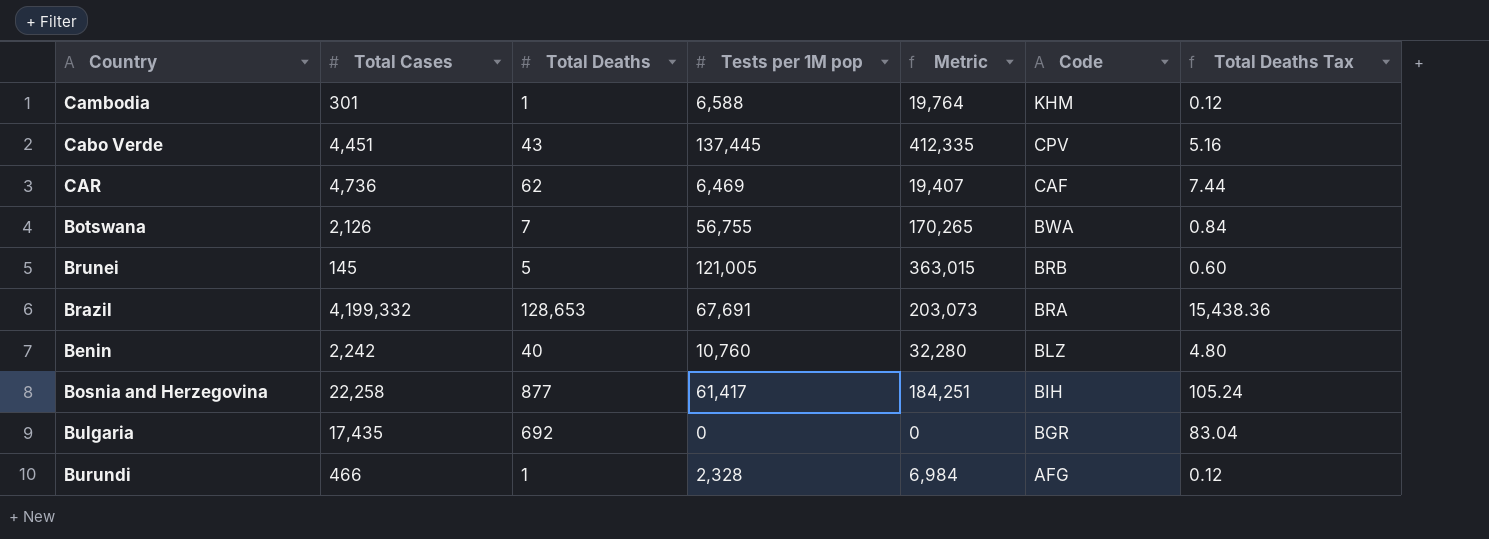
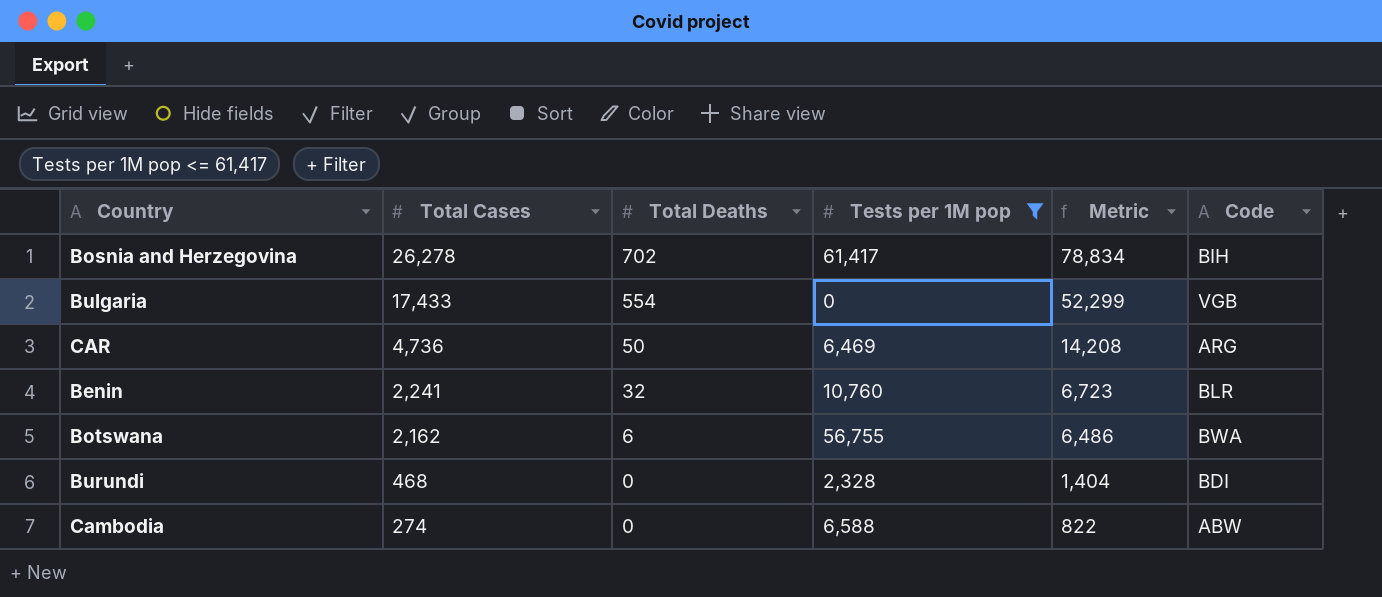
filter: none -> Tests per 1M pop <= 61,417
row order: Code descending -> Total Cases descending
column Total Deaths Tax | formula: [Total Deaths] * 0.12 -> none
column Metric | formula: [Tests per 1M pop] * 3 -> [Total Cases] * 3
Bosnia and Herzegovina | Total Cases: 22,258 -> 26,278
Bosnia and Herzegovina | Total Deaths: 877 -> 702
Bulgaria | Total Cases: 17,435 -> 17,433
Bulgaria | Total Deaths: 692 -> 554
Bulgaria | Code: BGR -> VGB
CAR | Total Deaths: 62 -> 50
CAR | Code: CAF -> ARG
Benin | Total Cases: 2,242 -> 2,241
Benin | Total Deaths: 40 -> 32
Benin | Code: BLZ -> BLR
Botswana | Total Cases: 2,126 -> 2,162
Botswana | Total Deaths: 7 -> 6
Burundi | Total Cases: 466 -> 468
Burundi | Total Deaths: 1 -> 0
Burundi | Code: AFG -> BDI
Cambodia | Total Cases: 301 -> 274
Cambodia | Total Deaths: 1 -> 0
Cambodia | Code: KHM -> ABW

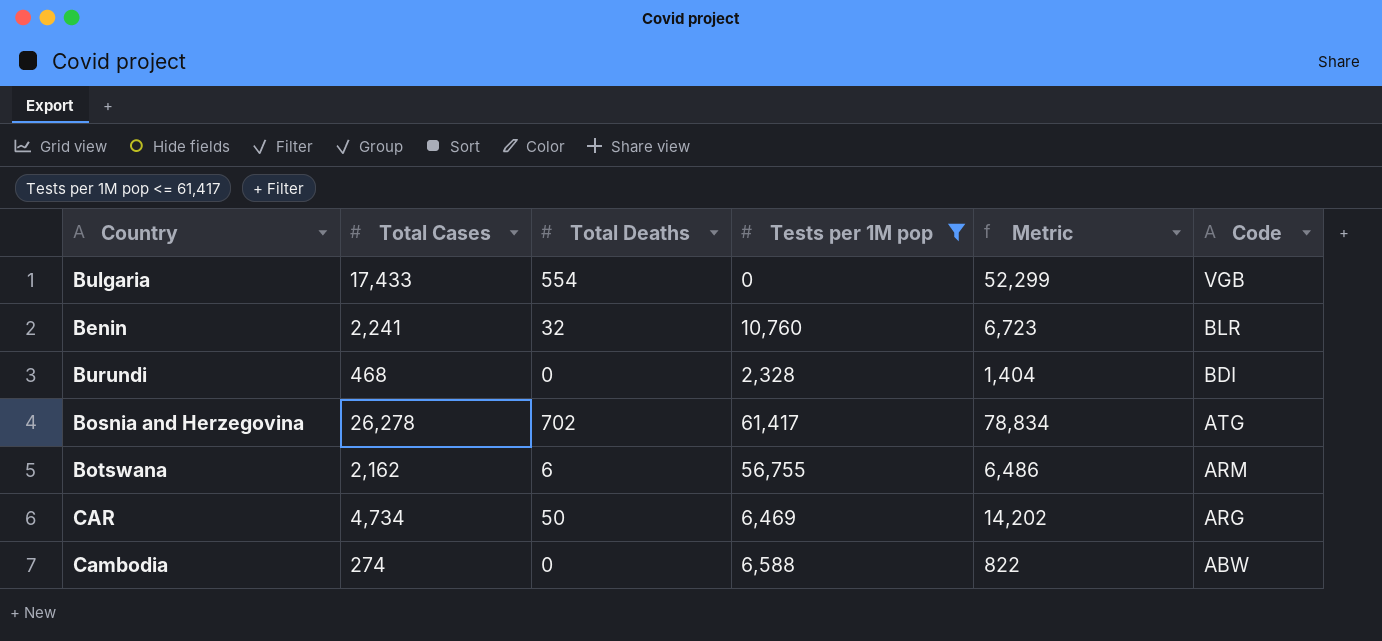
row order: Total Cases descending -> Code descending
Bosnia and Herzegovina | Code: BIH -> ATG
Botswana | Code: BWA -> ARM
CAR | Total Cases: 4,736 -> 4,734
CAR | Metric: 14,208 -> 14,202

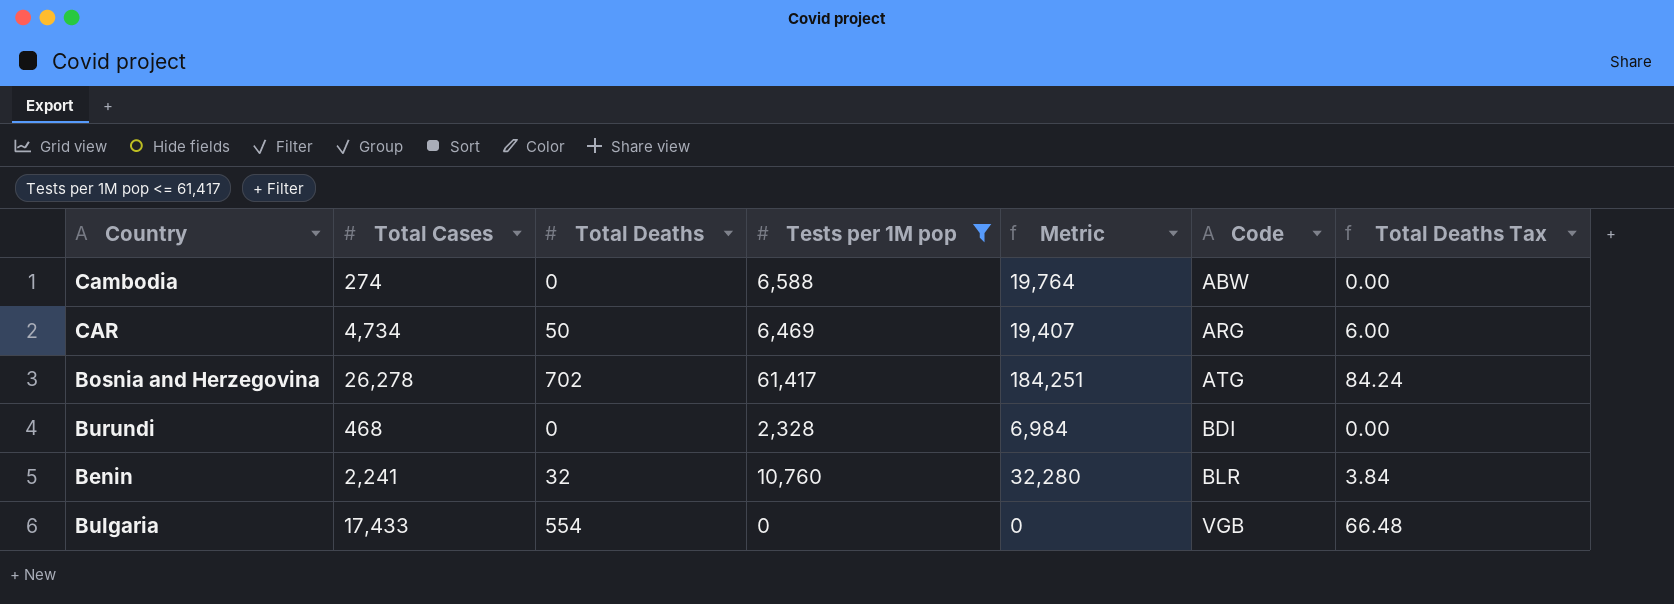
row order: Code descending -> Code ascending
column Metric | formula: [Total Cases] * 3 -> [Tests per 1M pop] * 3
column Total Deaths Tax | formula: none -> [Total Deaths] * 0.12
row Botswana: 2,162 | 6 | 56,755 | 6,486 | ARM -> none

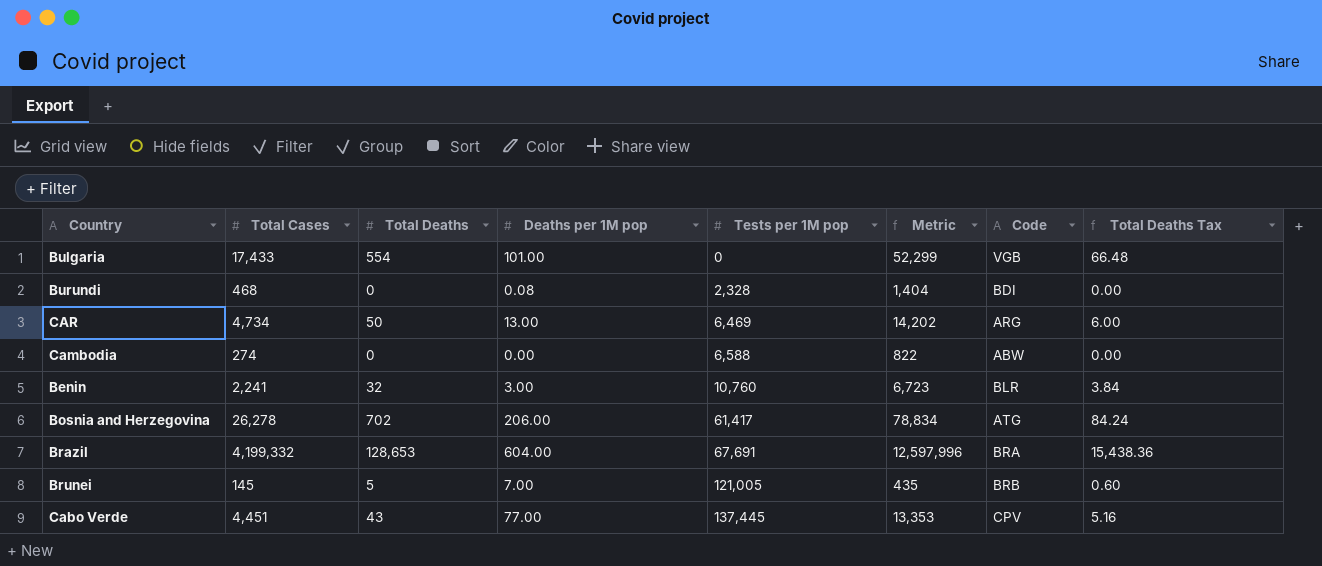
filter: Tests per 1M pop <= 61,417 -> none
row order: Code ascending -> Tests per 1M pop ascending
column Deaths per 1M pop | position: none -> 4
column Metric | formula: [Tests per 1M pop] * 3 -> [Total Cases] * 3

